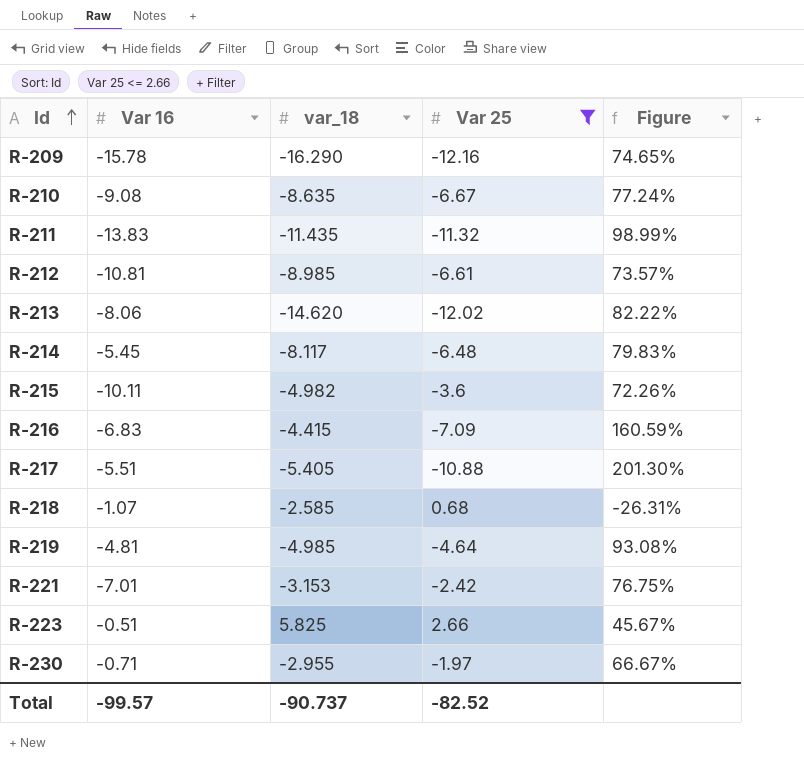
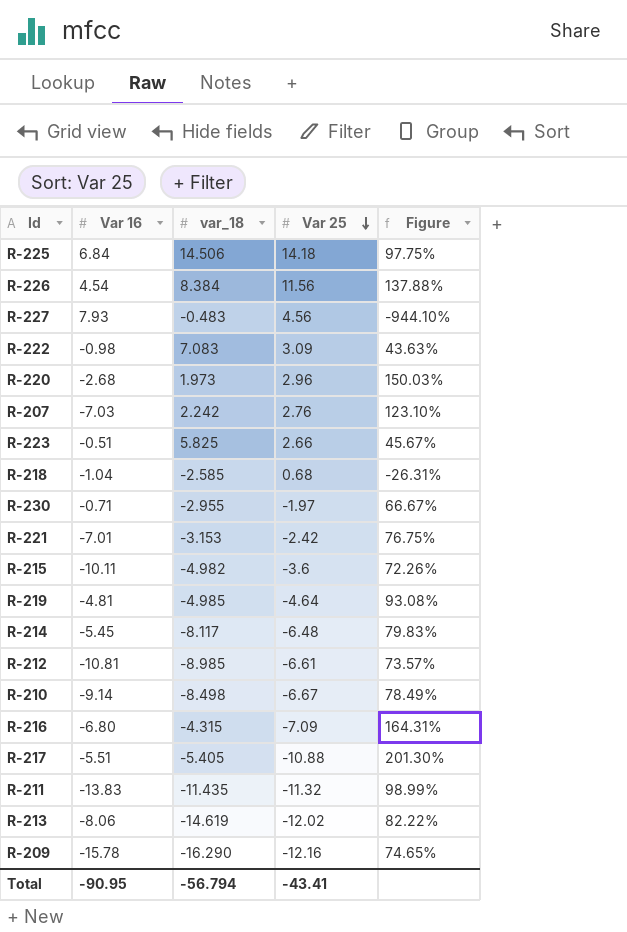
filter: Var 25 <= 2.66 -> none
row order: Id ascending -> Var 25 descending
R-218 | Var 16: -1.07 -> -1.04
R-210 | Var 16: -9.08 -> -9.14
R-210 | var_18: -8.635 -> -8.498
R-210 | Figure: 77.24% -> 78.49%
R-216 | Var 16: -6.83 -> -6.80
R-216 | var_18: -4.415 -> -4.315
R-216 | Figure: 160.59% -> 164.31%
R-213 | var_18: -14.620 -> -14.619
Total | Var 16: -99.57 -> -90.95
Total | var_18: -90.737 -> -56.794
Total | Var 25: -82.52 -> -43.41

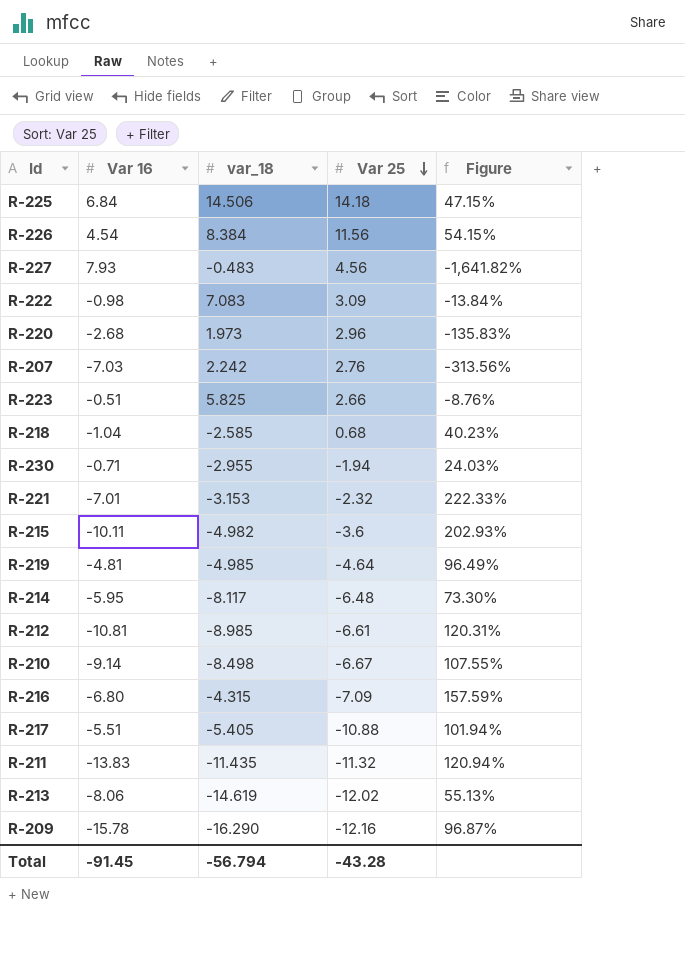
column Figure | formula: [Var 25] / [var_18] -> [Var 16] / [var_18]
R-230 | Var 25: -1.97 -> -1.94
R-221 | Var 25: -2.42 -> -2.32
R-214 | Var 16: -5.45 -> -5.95
Total | Var 16: -90.95 -> -91.45
Total | Var 25: -43.41 -> -43.28

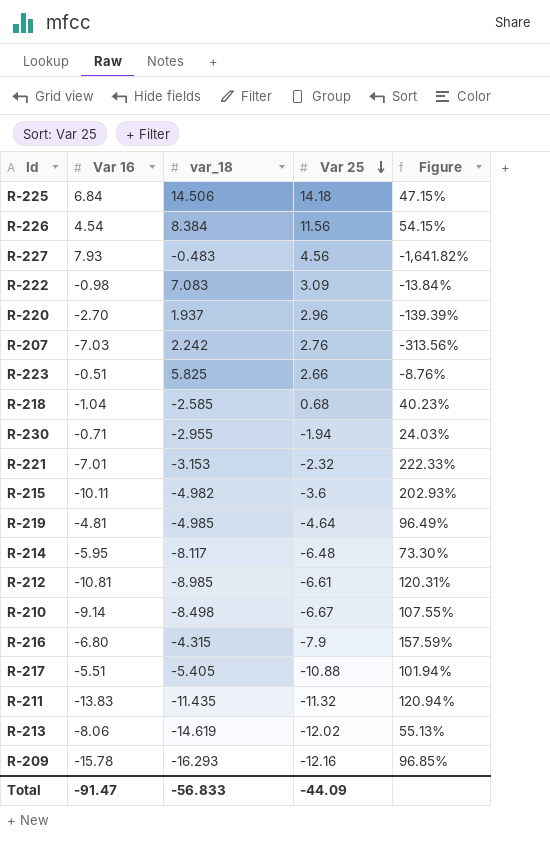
R-220 | Var 16: -2.68 -> -2.70
R-220 | var_18: 1.973 -> 1.937
R-220 | Figure: -135.83% -> -139.39%
R-216 | Var 25: -7.09 -> -7.9
R-209 | var_18: -16.290 -> -16.293
R-209 | Figure: 96.87% -> 96.85%
Total | Var 16: -91.45 -> -91.47
Total | var_18: -56.794 -> -56.833
Total | Var 25: -43.28 -> -44.09

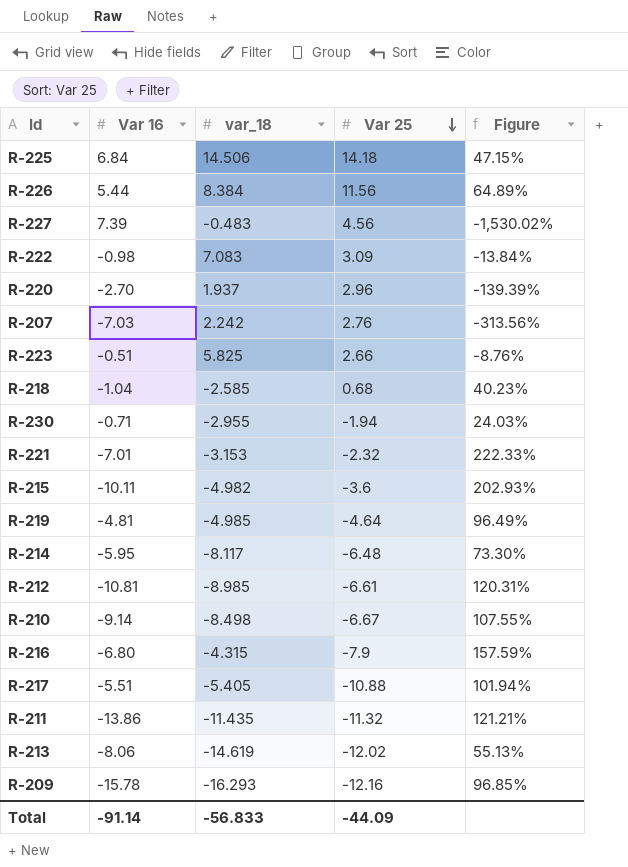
R-226 | Var 16: 4.54 -> 5.44
R-226 | Figure: 54.15% -> 64.89%
R-227 | Var 16: 7.93 -> 7.39
R-227 | Figure: -1,641.82% -> -1,530.02%
R-211 | Var 16: -13.83 -> -13.86
R-211 | Figure: 120.94% -> 121.21%
Total | Var 16: -91.47 -> -91.14

